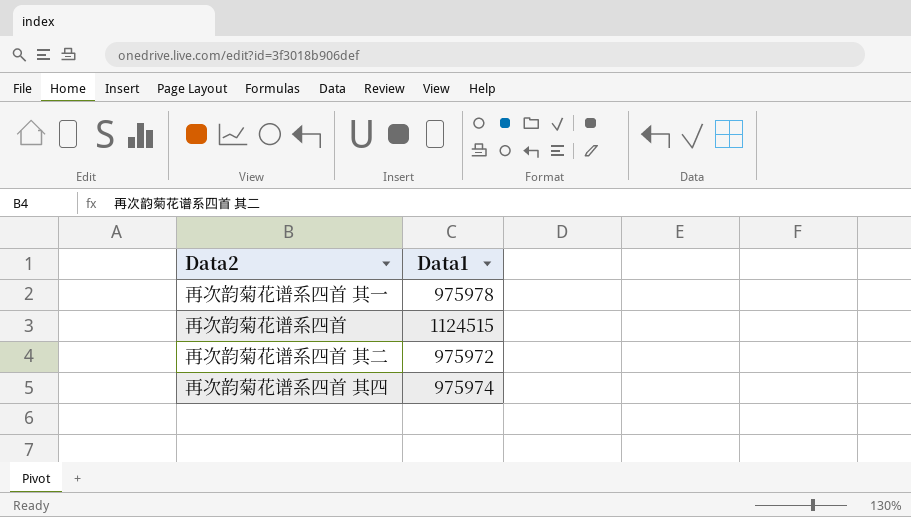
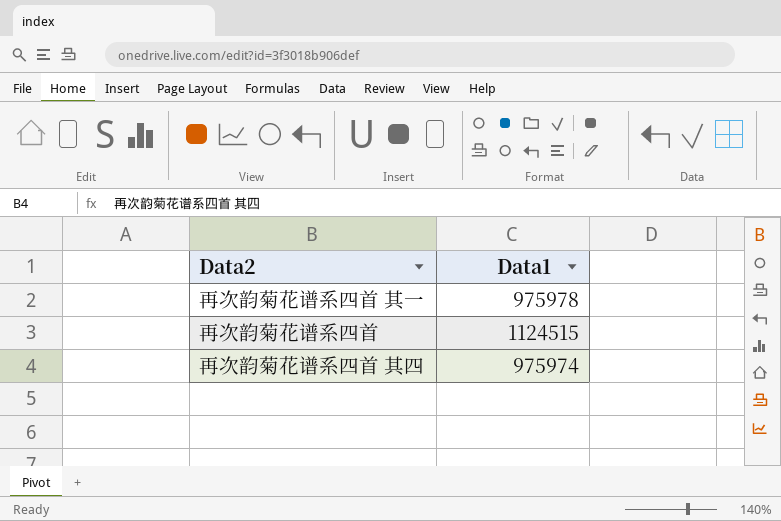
row 再次韵菊花谱系四首 其二: 975972 -> none

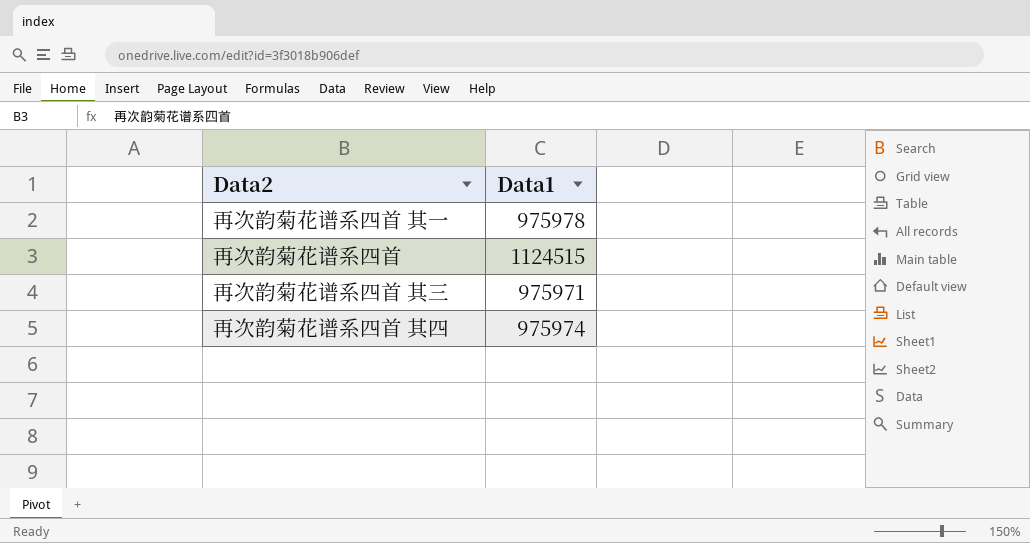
row 再次韵菊花谱系四首 其三: none -> 975971

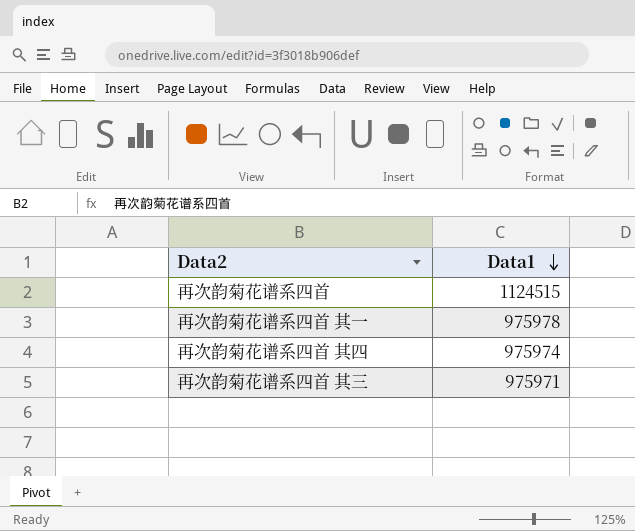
row order: none -> Data1 descending

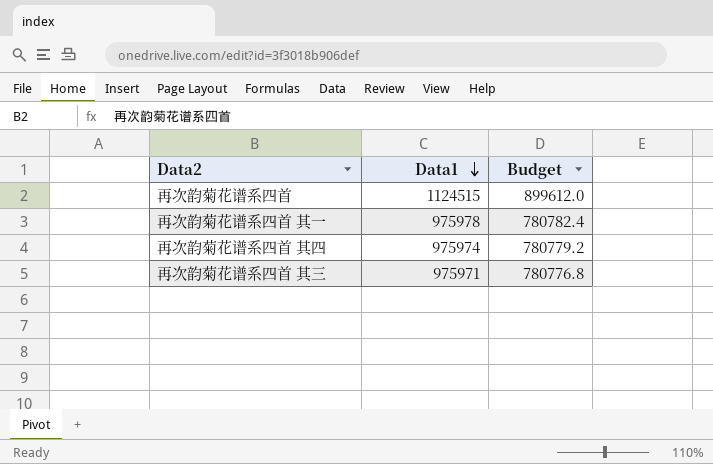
column Budget | formula: none -> [Data1] * 0.8

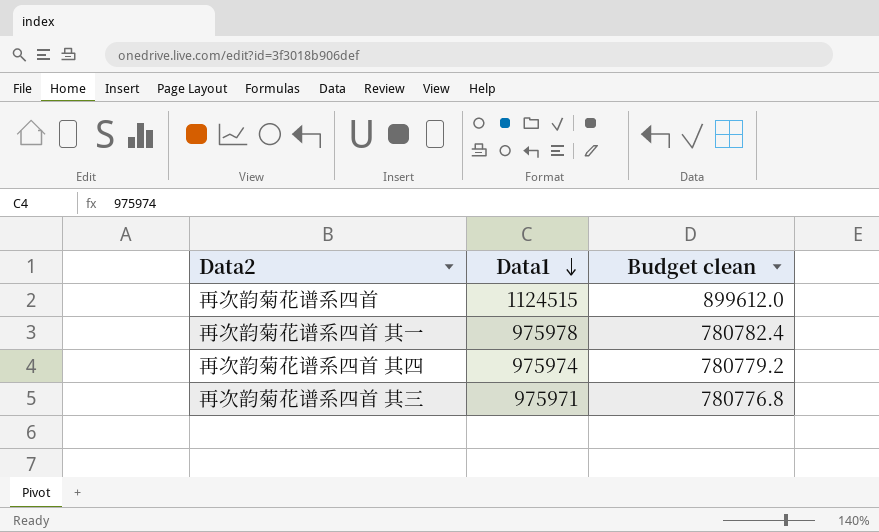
column name: Budget -> Budget clean

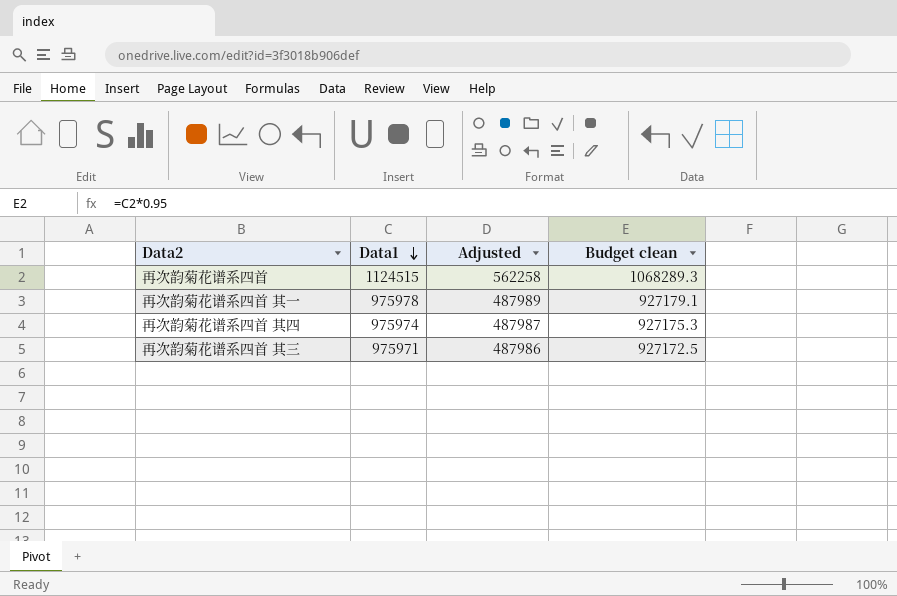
column Adjusted | formula: none -> [Data1] * 0.5
column Budget clean | formula: [Data1] * 0.8 -> [Data1] * 0.95

